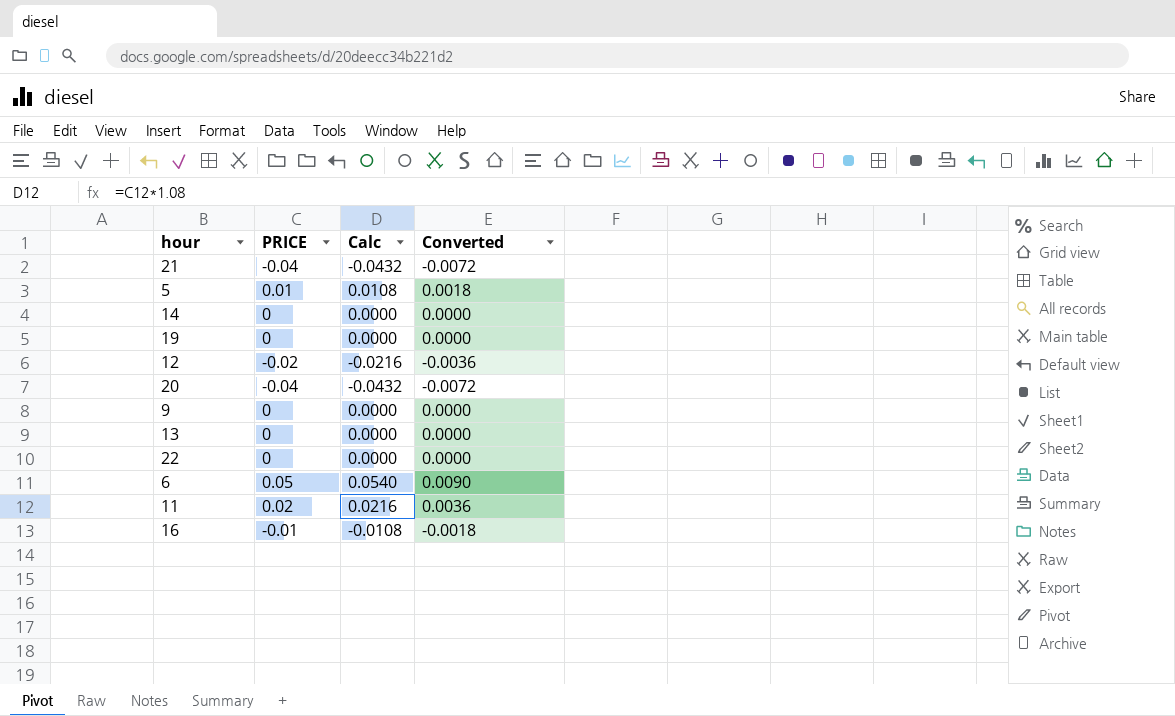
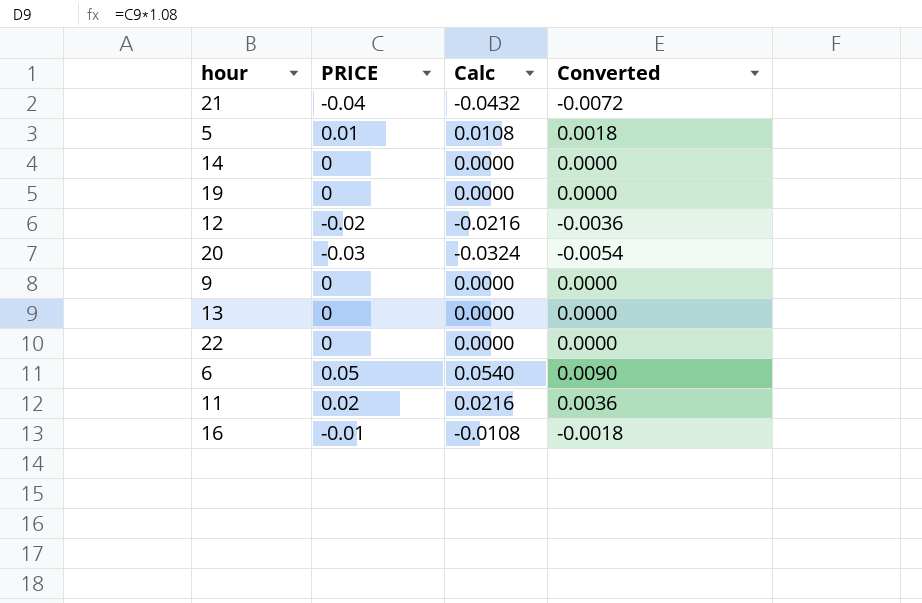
20 | PRICE: -0.04 -> -0.03
20 | Calc: -0.0432 -> -0.0324
20 | Converted: -0.0072 -> -0.0054

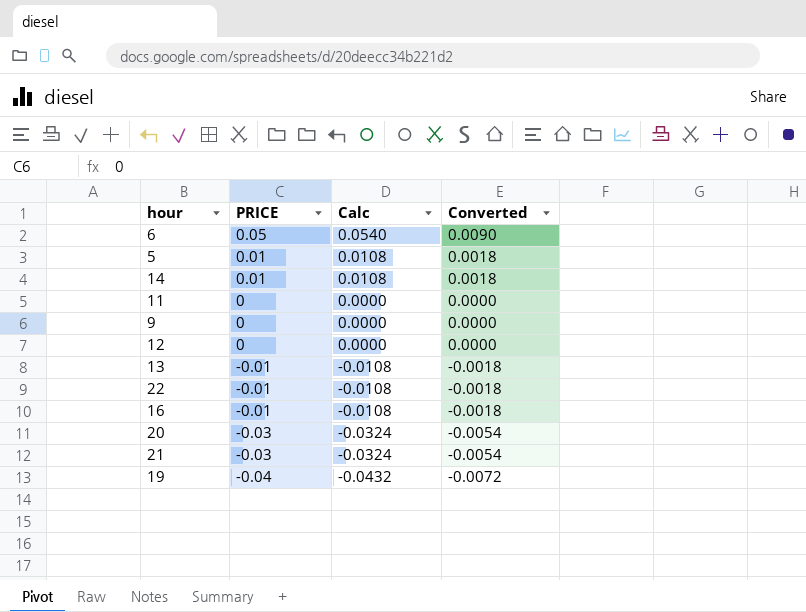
row order: none -> PRICE descending
14 | PRICE: 0 -> 0.01
14 | Calc: 0.0000 -> 0.0108
14 | Converted: 0.0000 -> 0.0018
11 | PRICE: 0.02 -> 0
11 | Calc: 0.0216 -> 0.0000
11 | Converted: 0.0036 -> 0.0000
12 | PRICE: -0.02 -> 0
12 | Calc: -0.0216 -> 0.0000
12 | Converted: -0.0036 -> 0.0000
13 | PRICE: 0 -> -0.01
13 | Calc: 0.0000 -> -0.0108
13 | Converted: 0.0000 -> -0.0018
22 | PRICE: 0 -> -0.01
22 | Calc: 0.0000 -> -0.0108
22 | Converted: 0.0000 -> -0.0018
21 | PRICE: -0.04 -> -0.03
21 | Calc: -0.0432 -> -0.0324
21 | Converted: -0.0072 -> -0.0054
19 | PRICE: 0 -> -0.04
19 | Calc: 0.0000 -> -0.0432
19 | Converted: 0.0000 -> -0.0072

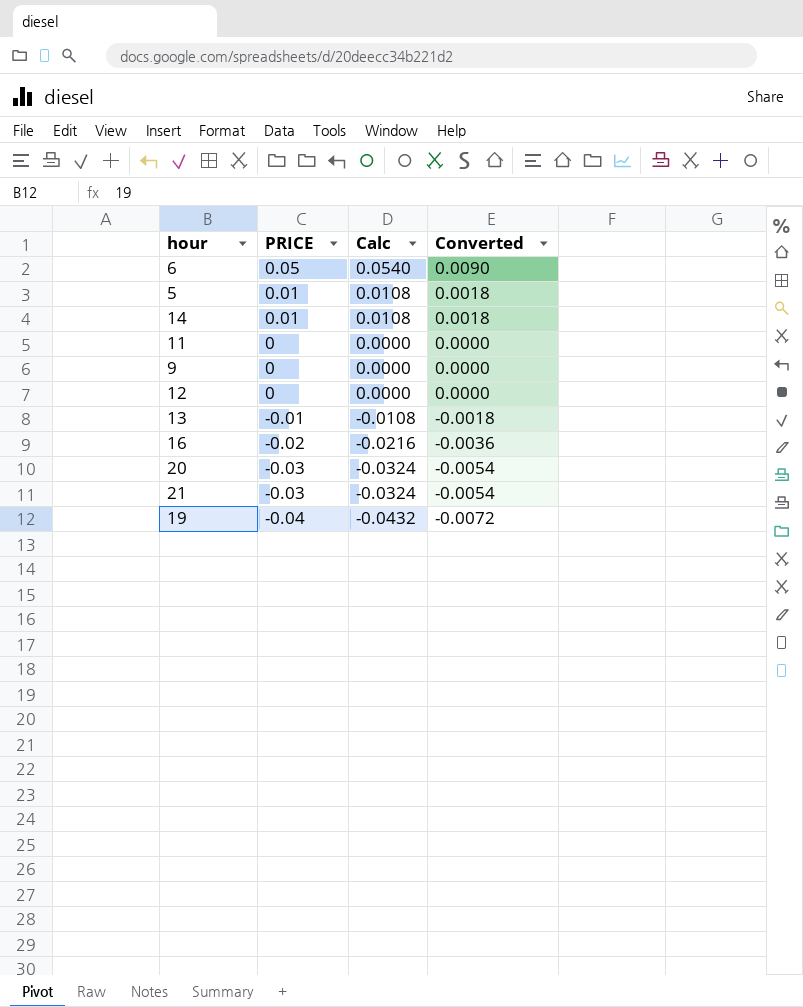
row 22: -0.01 | -0.0108 | -0.0018 -> none
16 | PRICE: -0.01 -> -0.02
16 | Calc: -0.0108 -> -0.0216
16 | Converted: -0.0018 -> -0.0036

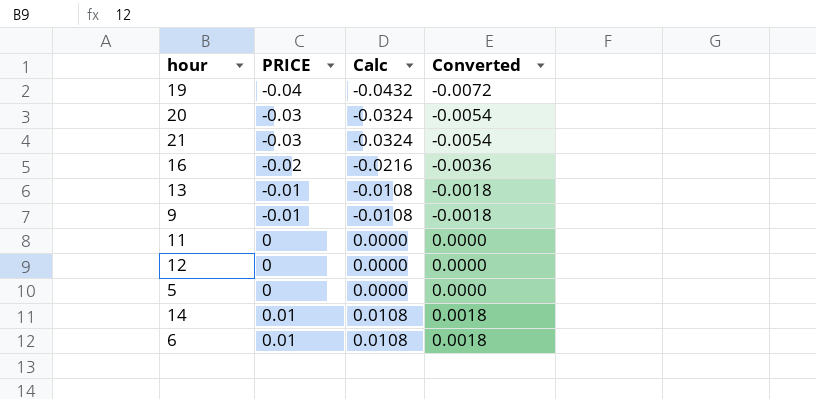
row order: PRICE descending -> PRICE ascending
9 | PRICE: 0 -> -0.01
9 | Calc: 0.0000 -> -0.0108
9 | Converted: 0.0000 -> -0.0018
5 | PRICE: 0.01 -> 0
5 | Calc: 0.0108 -> 0.0000
5 | Converted: 0.0018 -> 0.0000
6 | PRICE: 0.05 -> 0.01
6 | Calc: 0.0540 -> 0.0108
6 | Converted: 0.0090 -> 0.0018

